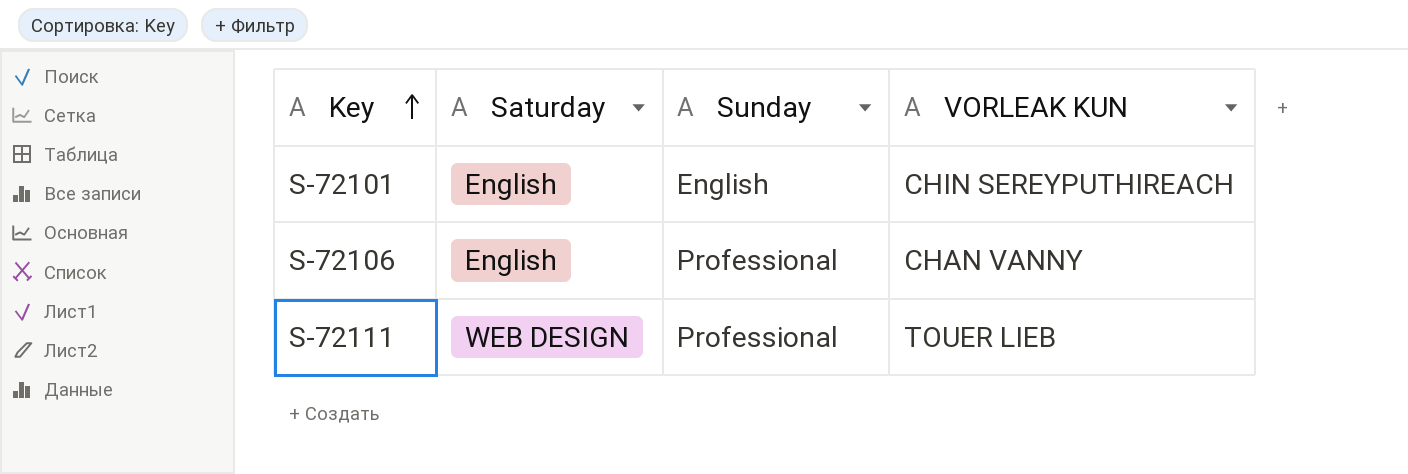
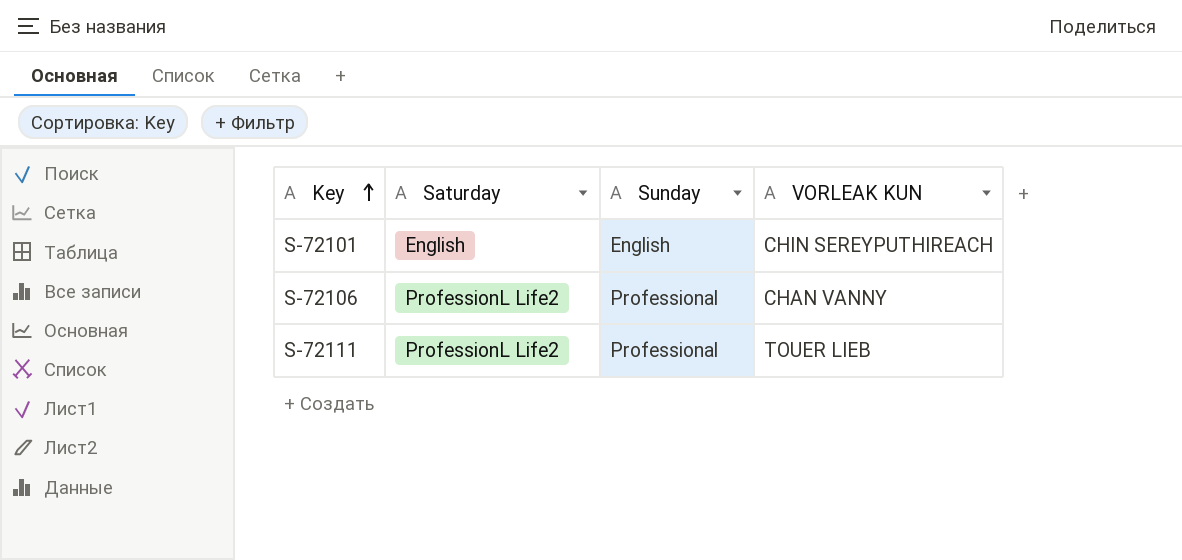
S-72106 | Saturday: English -> ProfessionL Life2
S-72111 | Saturday: WEB DESIGN -> ProfessionL Life2

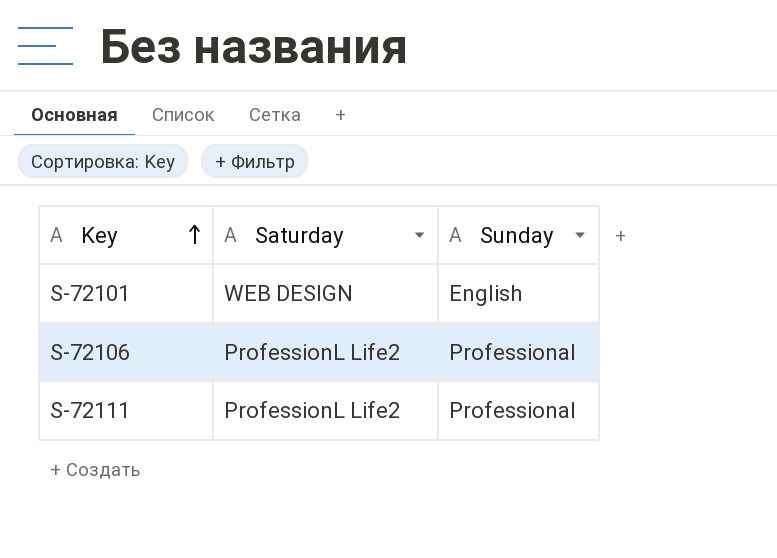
column VORLEAK KUN | position: 4 -> none
S-72101 | Saturday: English -> WEB DESIGN

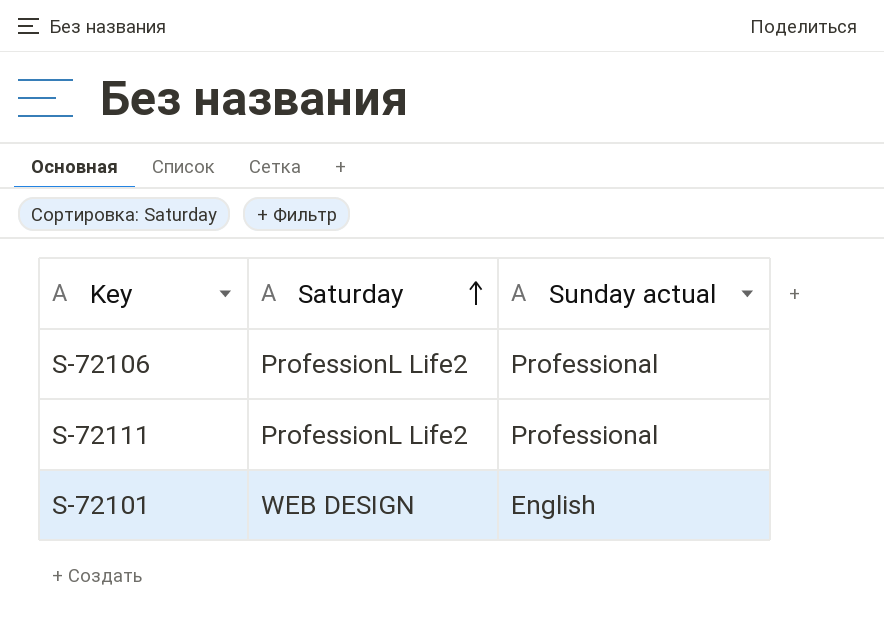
row order: Key ascending -> Saturday ascending
column name: Sunday -> Sunday actual

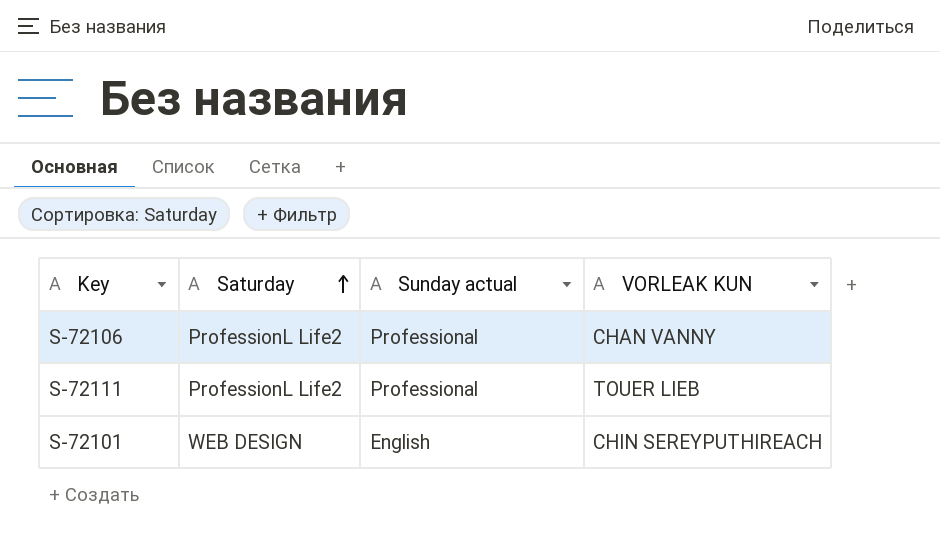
column VORLEAK KUN | position: none -> 4

